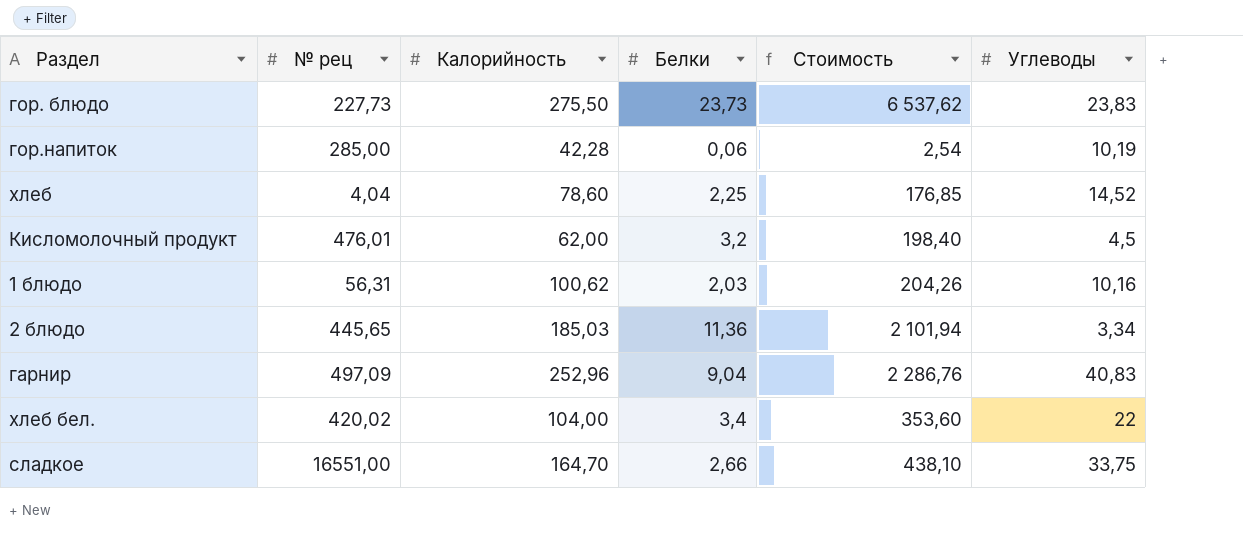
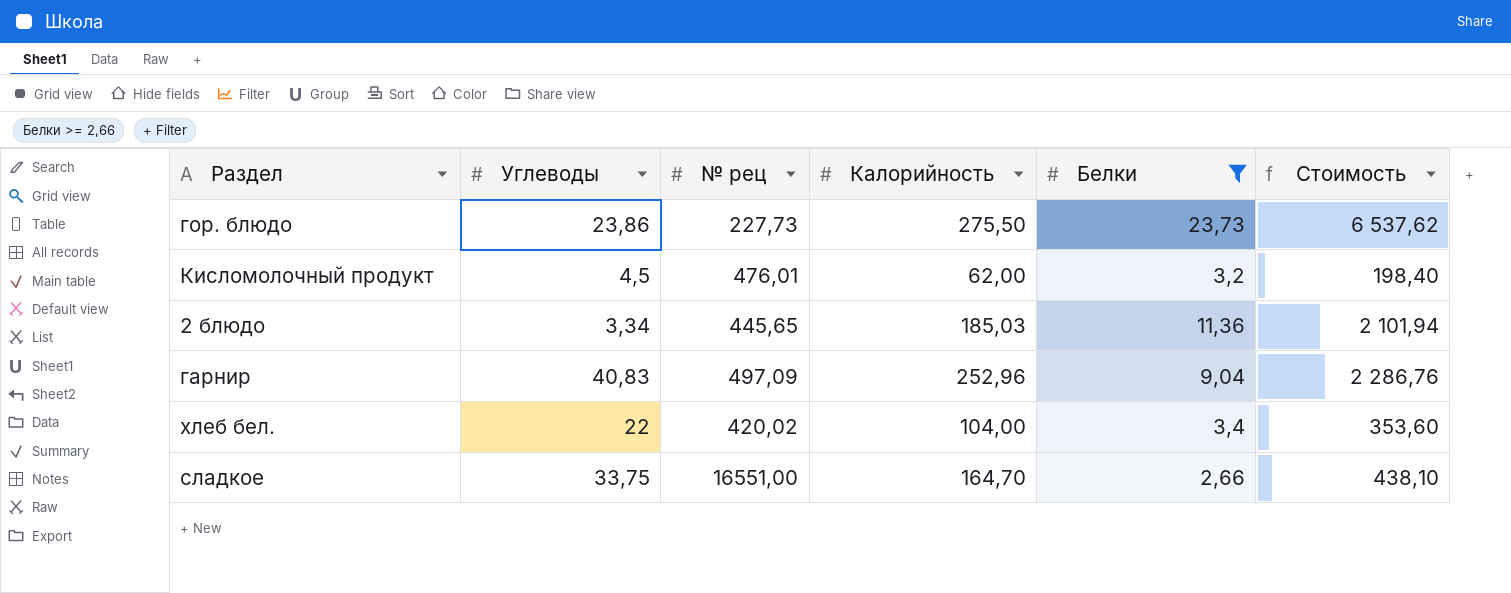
filter: none -> Белки >= 2,66
column Углеводы | position: 6 -> 2
гор. блюдо | Углеводы: 23,83 -> 23,86

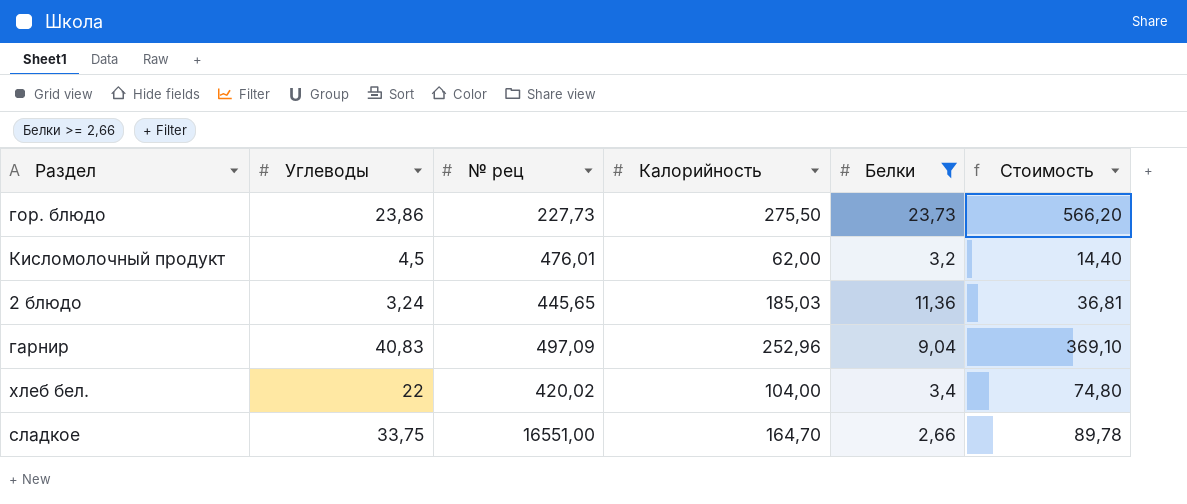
column Стоимость | formula: [Калорийность] * [Белки] -> [Углеводы] * [Белки]
2 блюдо | Углеводы: 3,34 -> 3,24

